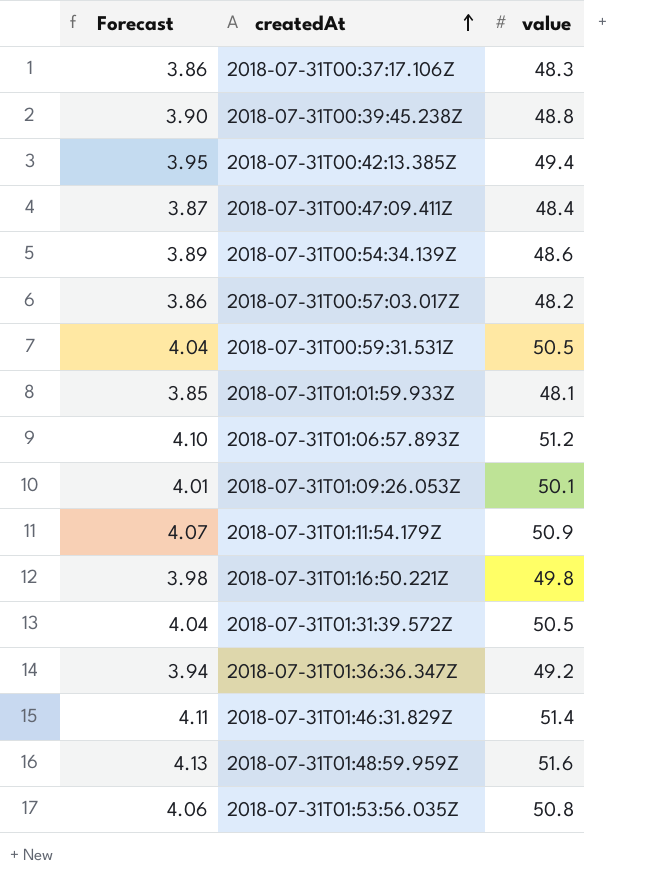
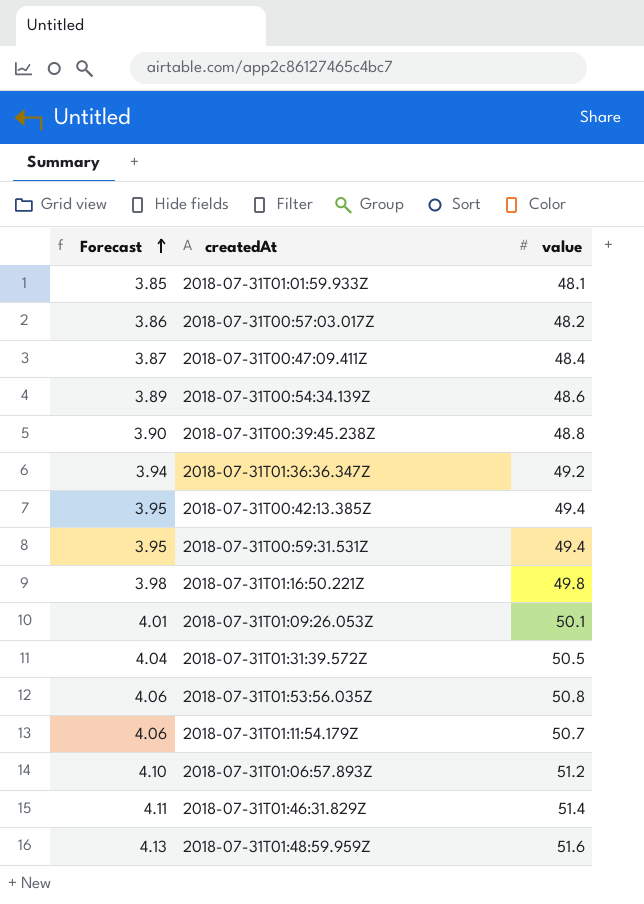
row order: createdAt ascending -> Forecast ascending
row 2018-07-31T00:37:17.106Z: 3.86 | 48.3 -> none
2018-07-31T00:59:31.531Z | Forecast: 4.04 -> 3.95
2018-07-31T00:59:31.531Z | value: 50.5 -> 49.4
2018-07-31T01:11:54.179Z | Forecast: 4.07 -> 4.06
2018-07-31T01:11:54.179Z | value: 50.9 -> 50.7

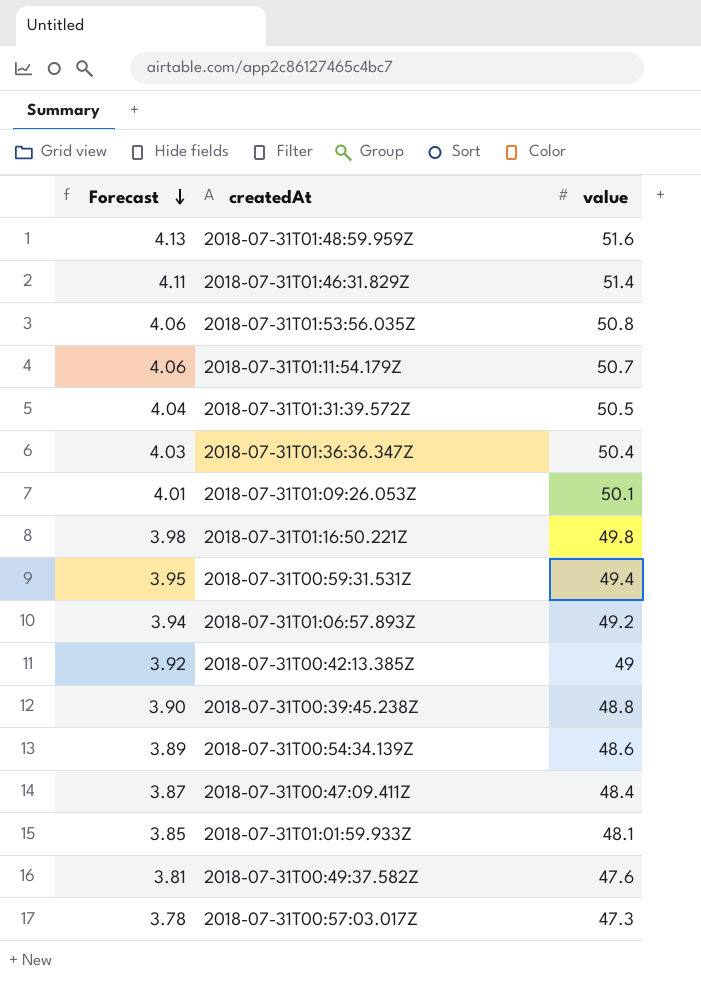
row order: Forecast ascending -> Forecast descending
2018-07-31T01:36:36.347Z | Forecast: 3.94 -> 4.03
2018-07-31T01:36:36.347Z | value: 49.2 -> 50.4
2018-07-31T01:06:57.893Z | Forecast: 4.10 -> 3.94
2018-07-31T01:06:57.893Z | value: 51.2 -> 49.2
2018-07-31T00:42:13.385Z | Forecast: 3.95 -> 3.92
2018-07-31T00:42:13.385Z | value: 49.4 -> 49
row 2018-07-31T00:49:37.582Z: none -> 3.81 | 47.6
2018-07-31T00:57:03.017Z | Forecast: 3.86 -> 3.78
2018-07-31T00:57:03.017Z | value: 48.2 -> 47.3

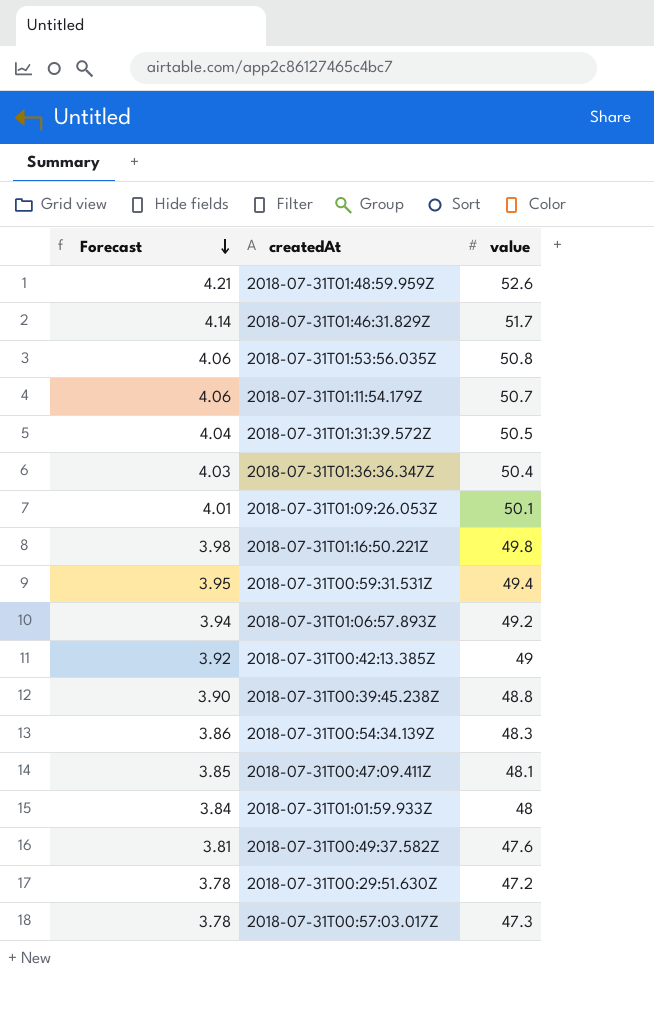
2018-07-31T01:48:59.959Z | Forecast: 4.13 -> 4.21
2018-07-31T01:48:59.959Z | value: 51.6 -> 52.6
2018-07-31T01:46:31.829Z | Forecast: 4.11 -> 4.14
2018-07-31T01:46:31.829Z | value: 51.4 -> 51.7
2018-07-31T00:54:34.139Z | Forecast: 3.89 -> 3.86
2018-07-31T00:54:34.139Z | value: 48.6 -> 48.3
2018-07-31T00:47:09.411Z | Forecast: 3.87 -> 3.85
2018-07-31T00:47:09.411Z | value: 48.4 -> 48.1
2018-07-31T01:01:59.933Z | Forecast: 3.85 -> 3.84
2018-07-31T01:01:59.933Z | value: 48.1 -> 48
row 2018-07-31T00:29:51.630Z: none -> 3.78 | 47.2

